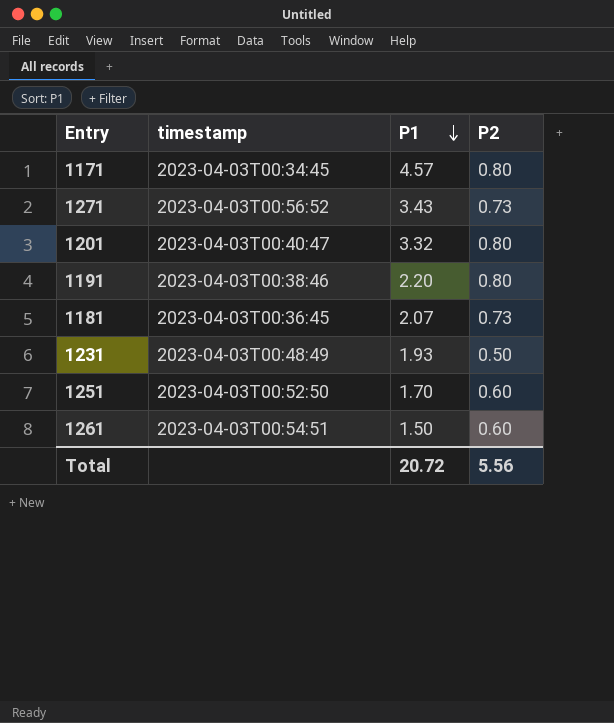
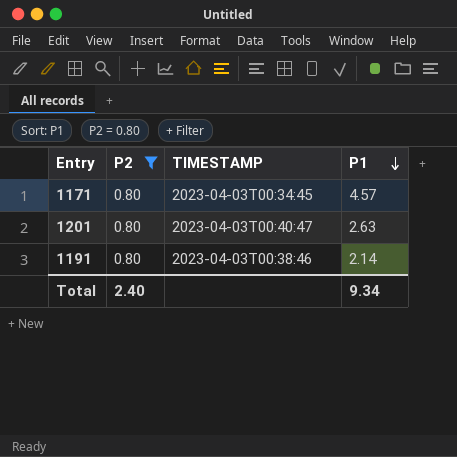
filter: none -> P2 = 0.80
column P2 | position: 4 -> 2
column name: timestamp -> TIMESTAMP
1201 | P1: 3.32 -> 2.63
1191 | P1: 2.20 -> 2.14
Total | P2: 5.56 -> 2.40
Total | P1: 20.72 -> 9.34

